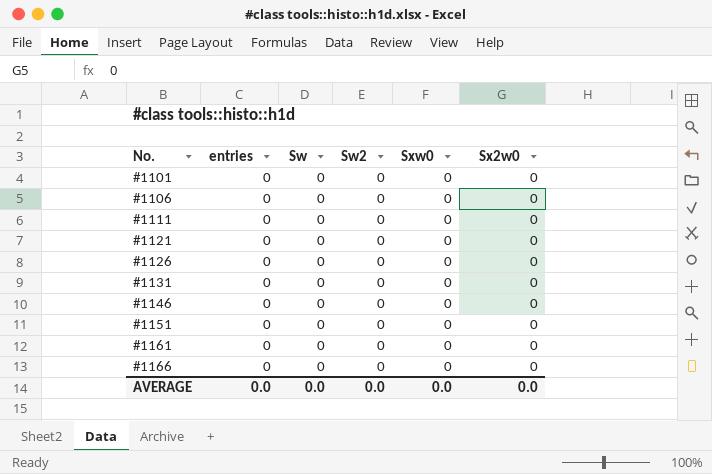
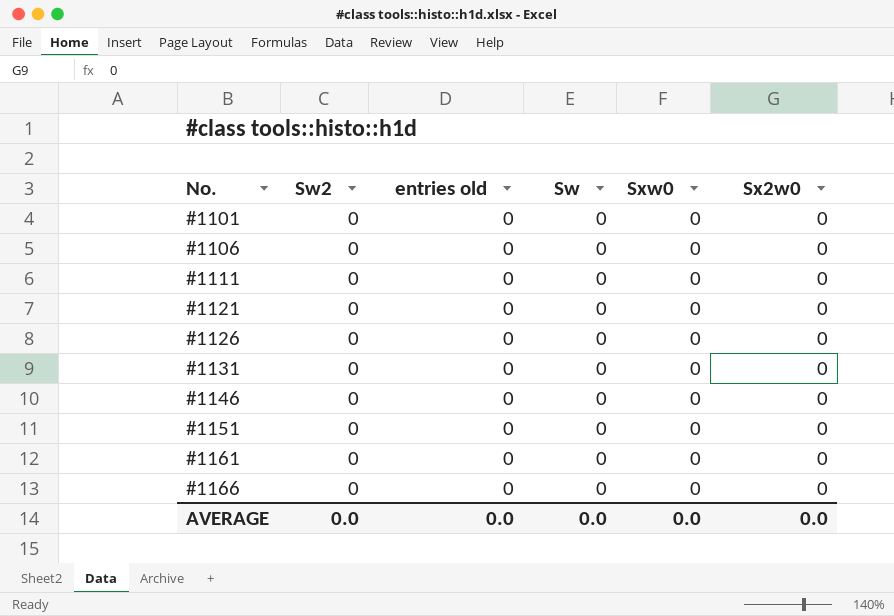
column Sw2 | position: 4 -> 2
column name: entries -> entries old

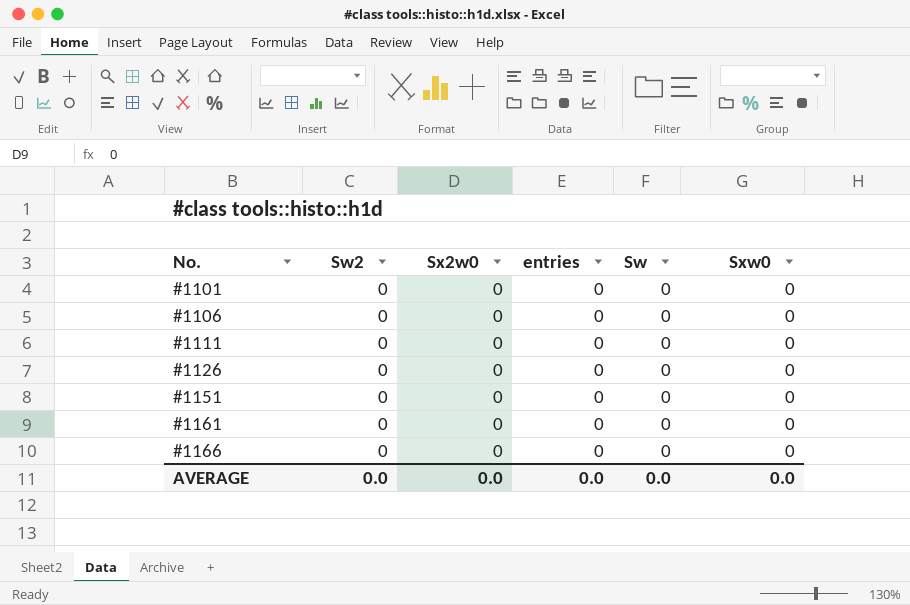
column Sx2w0 | position: 6 -> 3
column name: entries old -> entries
row #1121: 0 | 0 | 0 | 0 | 0 -> none
row #1131: 0 | 0 | 0 | 0 | 0 -> none
row #1146: 0 | 0 | 0 | 0 | 0 -> none

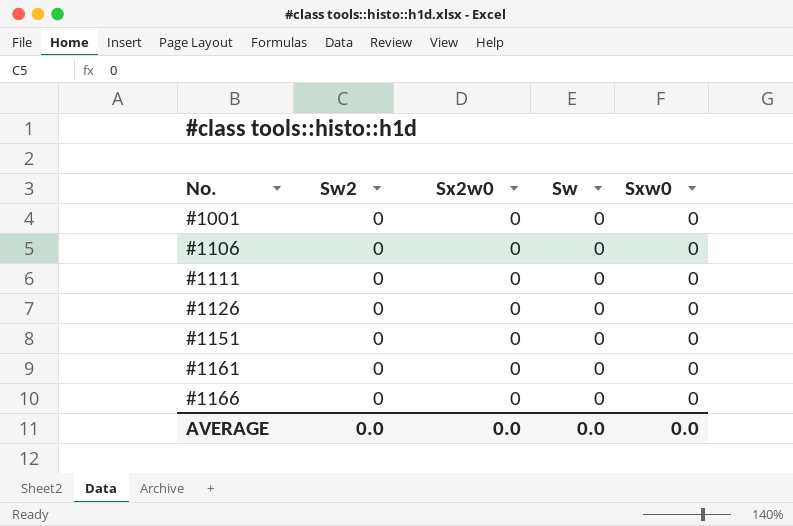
column entries | position: 4 -> none
row #1101: 0 | 0 | 0 | 0 | 0 -> none
row #1001: none -> 0 | 0 | 0 | 0

